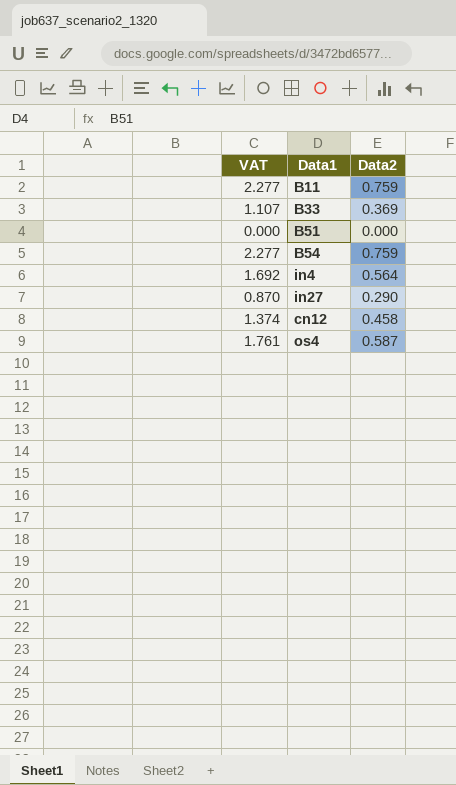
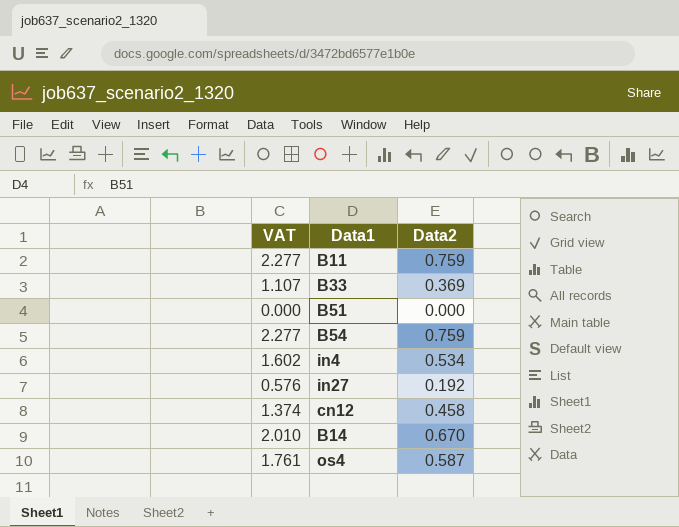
in4 | VAT: 1.692 -> 1.602
in4 | Data2: 0.564 -> 0.534
in27 | VAT: 0.870 -> 0.576
in27 | Data2: 0.290 -> 0.192
row B14: none -> 2.010 | 0.670

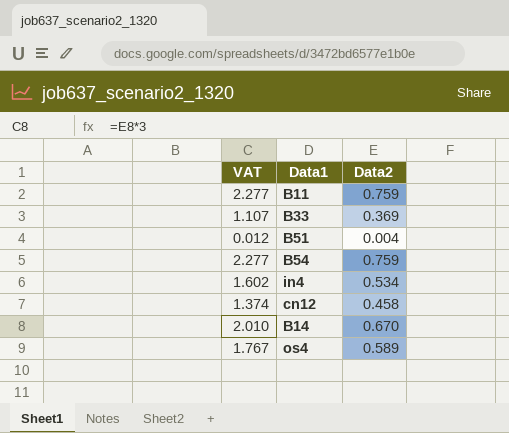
row in27: 0.576 | 0.192 -> none
B51 | VAT: 0.000 -> 0.012
B51 | Data2: 0.000 -> 0.004
os4 | VAT: 1.761 -> 1.767
os4 | Data2: 0.587 -> 0.589

